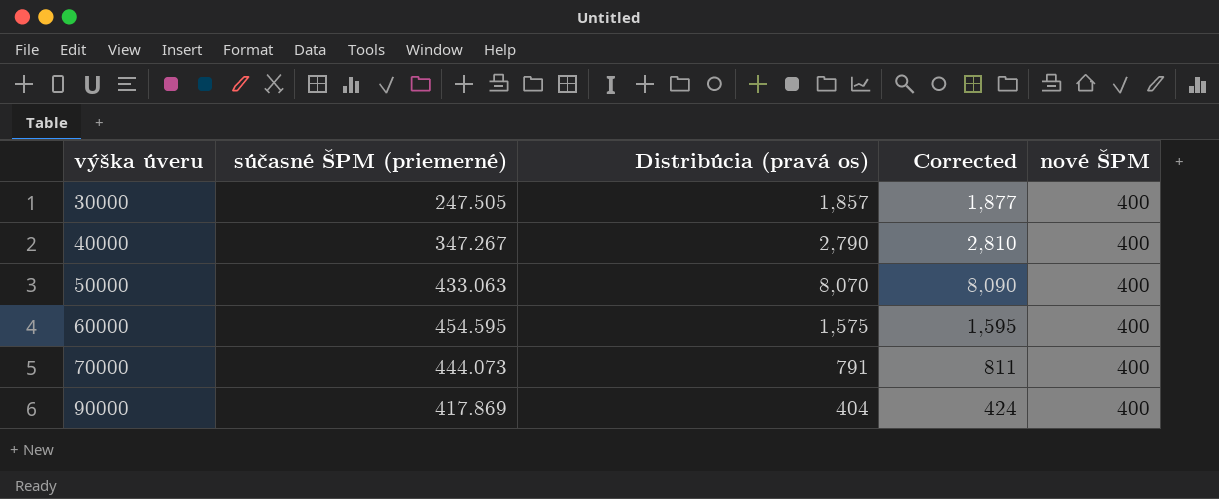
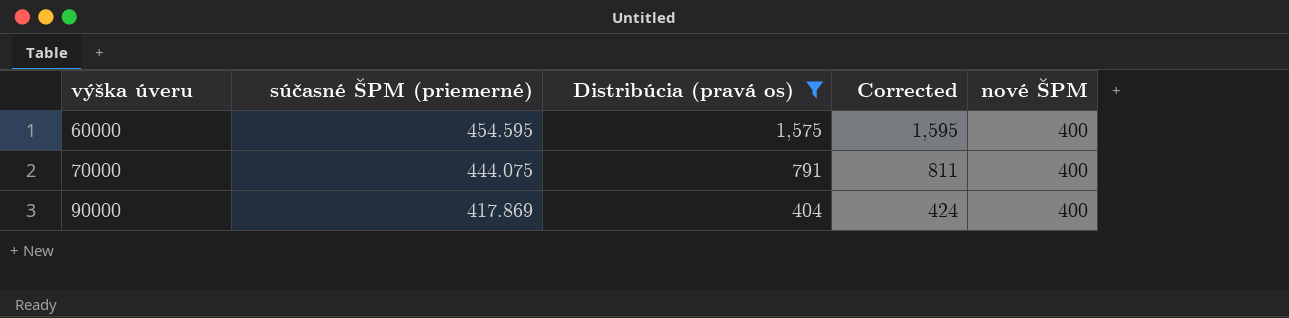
filter: none -> Distribúcia (pravá os) <= 1,575
70000 | súčasné ŠPM (priemerné): 444.073 -> 444.075

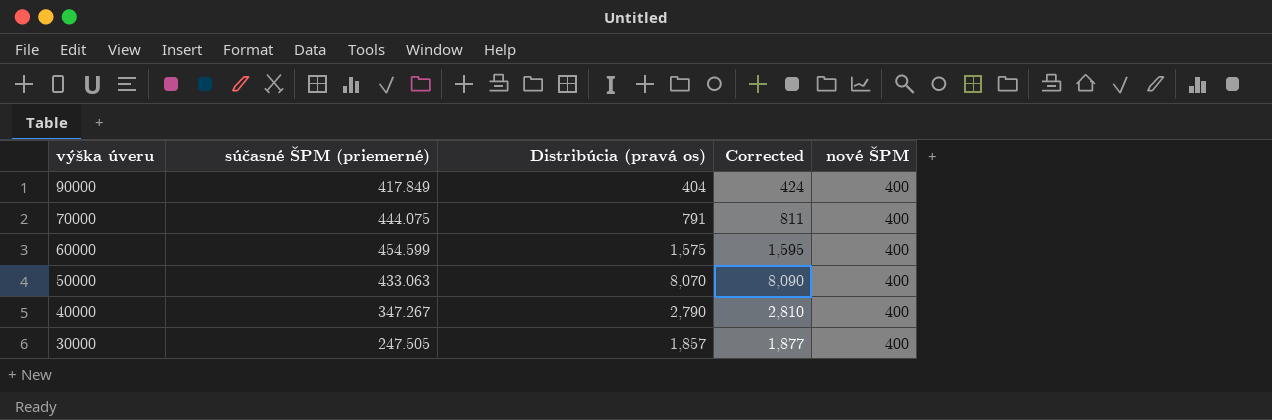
filter: Distribúcia (pravá os) <= 1,575 -> none
row order: výška úveru ascending -> výška úveru descending
90000 | súčasné ŠPM (priemerné): 417.869 -> 417.849
60000 | súčasné ŠPM (priemerné): 454.595 -> 454.599

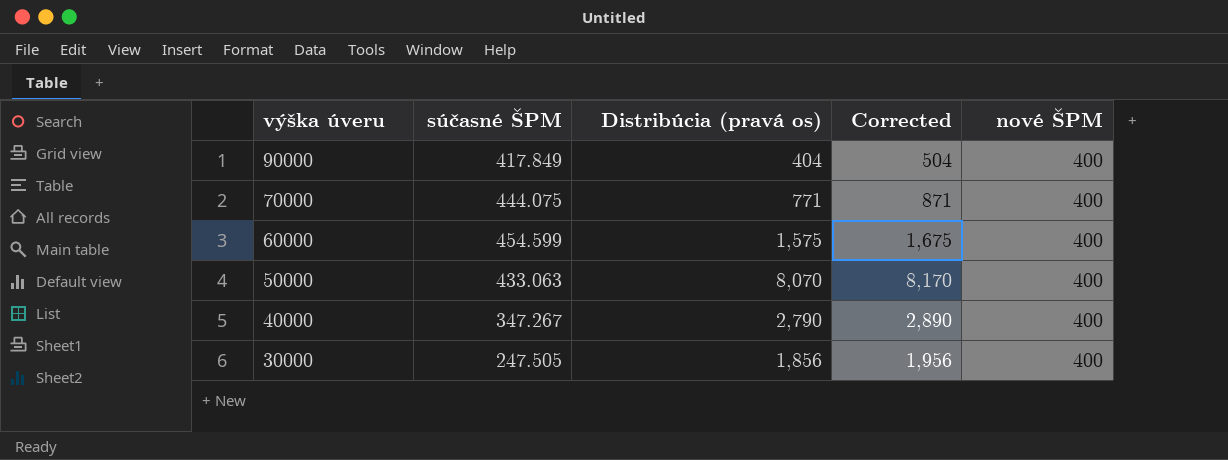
column name: súčasné ŠPM (priemerné) -> súčasné ŠPM
column Corrected | formula: [Distribúcia (pravá os)] + 20 -> [Distribúcia (pravá os)] + 100
70000 | Distribúcia (pravá os): 791 -> 771
30000 | Distribúcia (pravá os): 1,857 -> 1,856

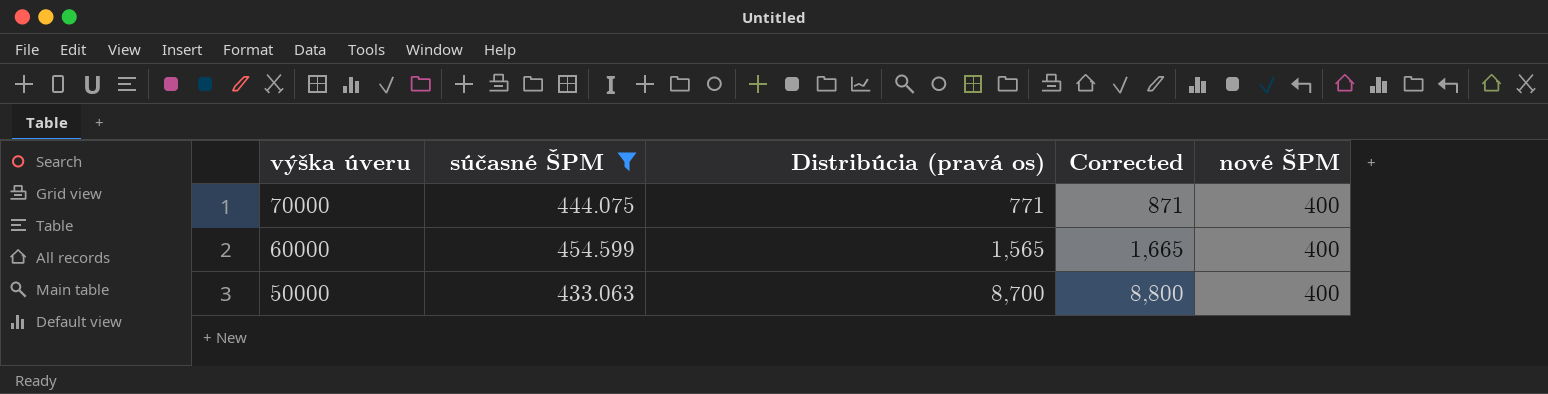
filter: none -> súčasné ŠPM >= 433.063
60000 | Distribúcia (pravá os): 1,575 -> 1,565
60000 | Corrected: 1,675 -> 1,665
50000 | Distribúcia (pravá os): 8,070 -> 8,700
50000 | Corrected: 8,170 -> 8,800

